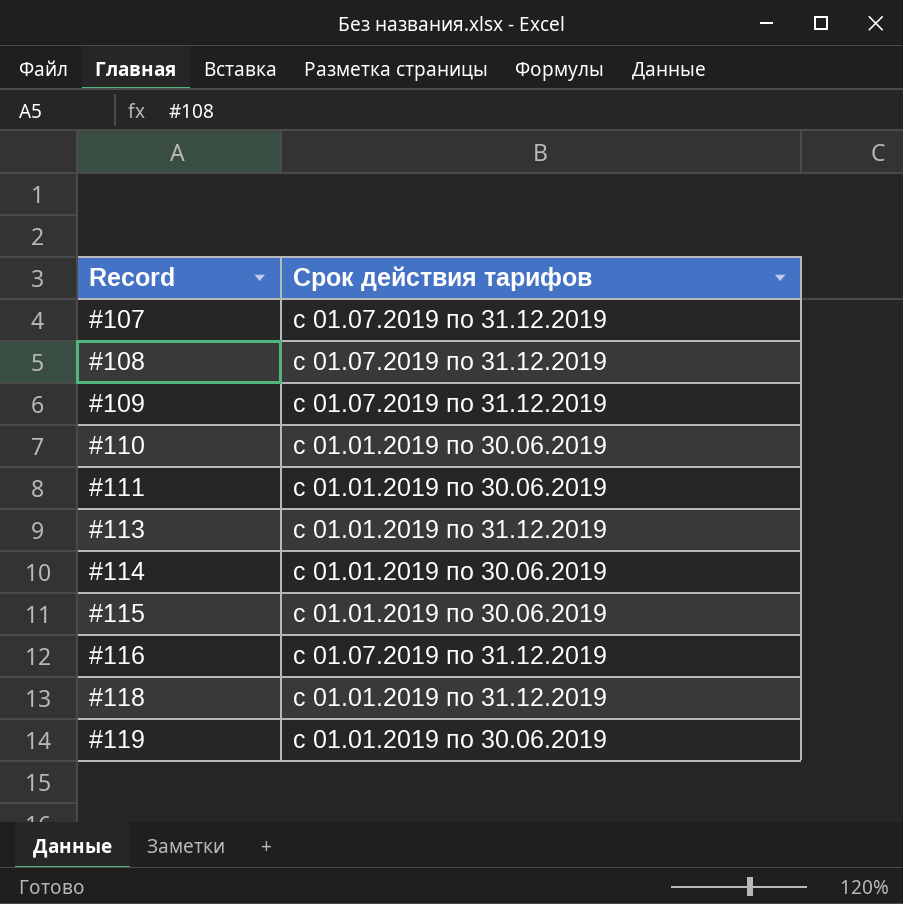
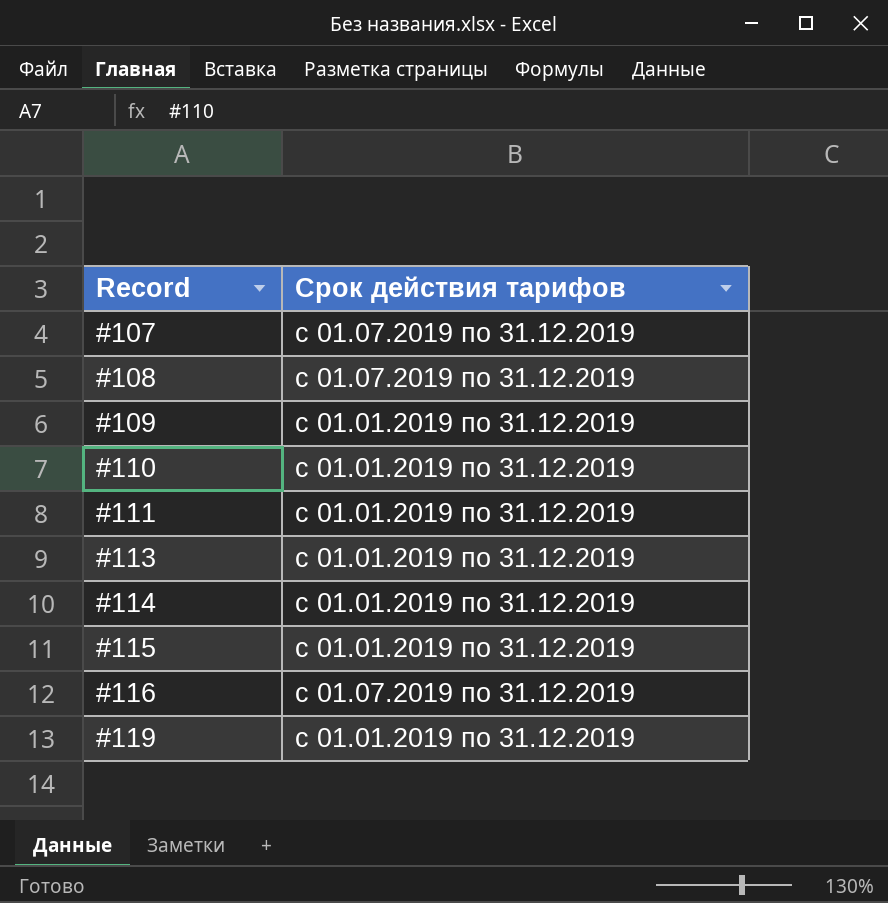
row #118: с 01.01.2019 по 31.12.2019 -> none
#109 | Срок действия тарифов: с 01.07.2019 по 31.12.2019 -> с 01.01.2019 по 31.12.2019
#110 | Срок действия тарифов: c 01.01.2019 по 30.06.2019 -> с 01.01.2019 по 31.12.2019
#111 | Срок действия тарифов: c 01.01.2019 по 30.06.2019 -> с 01.01.2019 по 31.12.2019
#114 | Срок действия тарифов: c 01.01.2019 по 30.06.2019 -> с 01.01.2019 по 31.12.2019
#115 | Срок действия тарифов: c 01.01.2019 по 30.06.2019 -> с 01.01.2019 по 31.12.2019
#119 | Срок действия тарифов: c 01.01.2019 по 30.06.2019 -> с 01.01.2019 по 31.12.2019

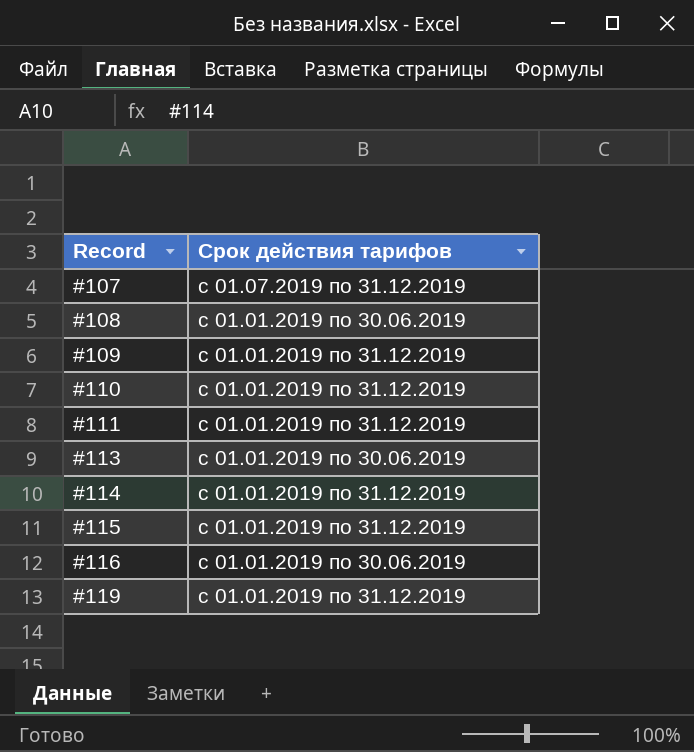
#108 | Срок действия тарифов: с 01.07.2019 по 31.12.2019 -> c 01.01.2019 по 30.06.2019
#113 | Срок действия тарифов: с 01.01.2019 по 31.12.2019 -> c 01.01.2019 по 30.06.2019
#116 | Срок действия тарифов: с 01.07.2019 по 31.12.2019 -> c 01.01.2019 по 30.06.2019

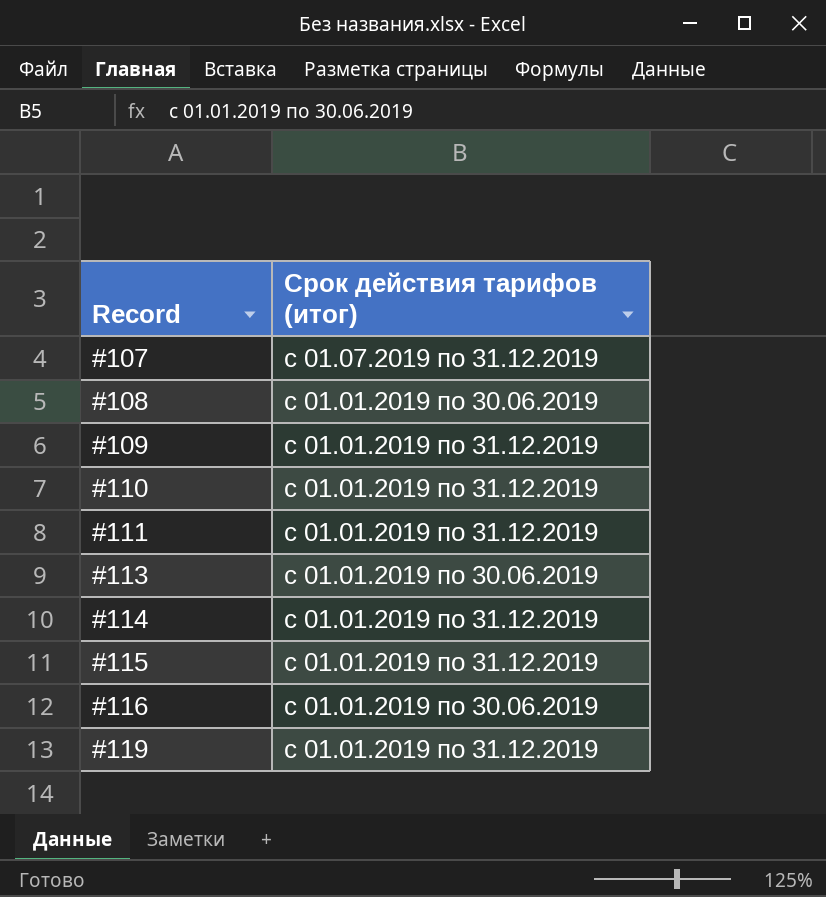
column name: Срок действия тарифов -> Срок действия тарифов (итог)

